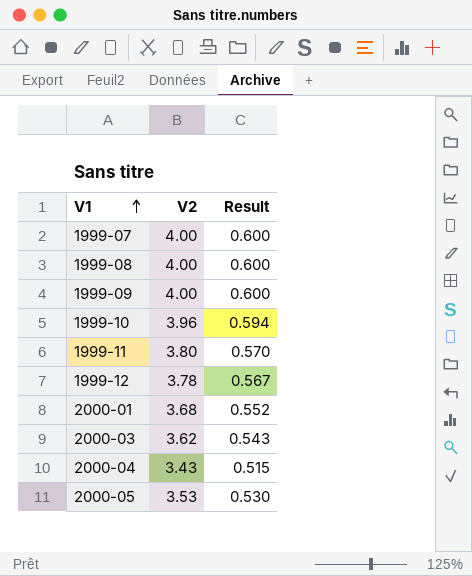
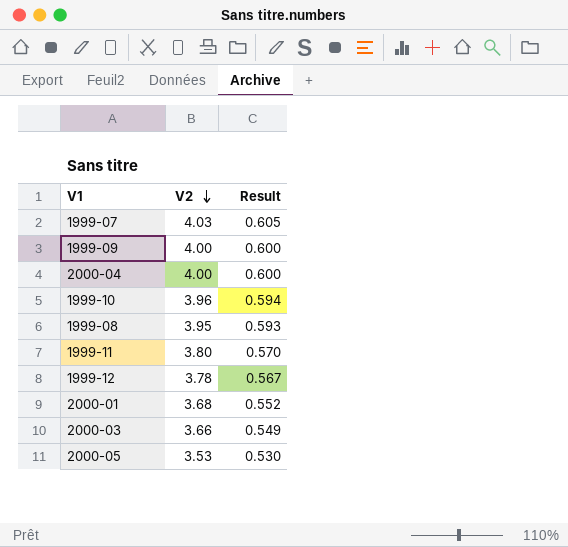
row order: V1 ascending -> V2 descending
1999-07 | V2: 4.00 -> 4.03
1999-07 | Result: 0.600 -> 0.605
2000-04 | V2: 3.43 -> 4.00
2000-04 | Result: 0.515 -> 0.600
1999-08 | V2: 4.00 -> 3.95
1999-08 | Result: 0.600 -> 0.593
2000-03 | V2: 3.62 -> 3.66
2000-03 | Result: 0.543 -> 0.549

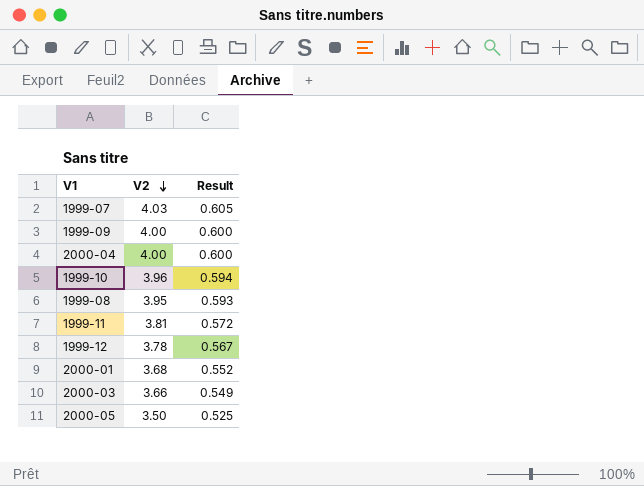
1999-11 | V2: 3.80 -> 3.81
1999-11 | Result: 0.570 -> 0.572
2000-05 | V2: 3.53 -> 3.50
2000-05 | Result: 0.530 -> 0.525

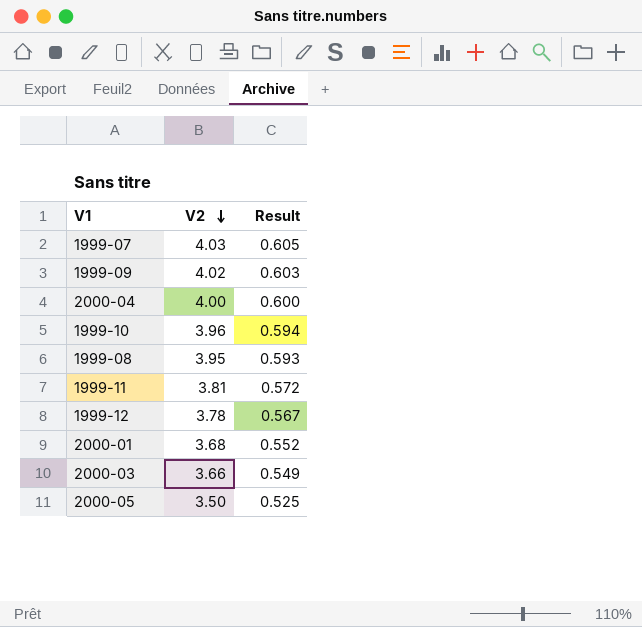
1999-09 | V2: 4.00 -> 4.02
1999-09 | Result: 0.600 -> 0.603

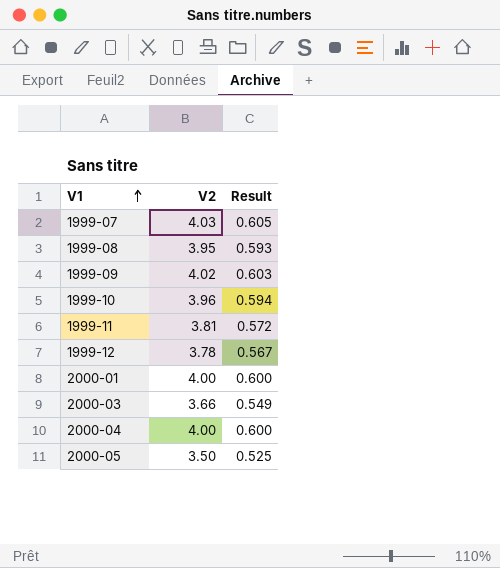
row order: V2 descending -> V1 ascending
2000-01 | V2: 3.68 -> 4.00
2000-01 | Result: 0.552 -> 0.600

